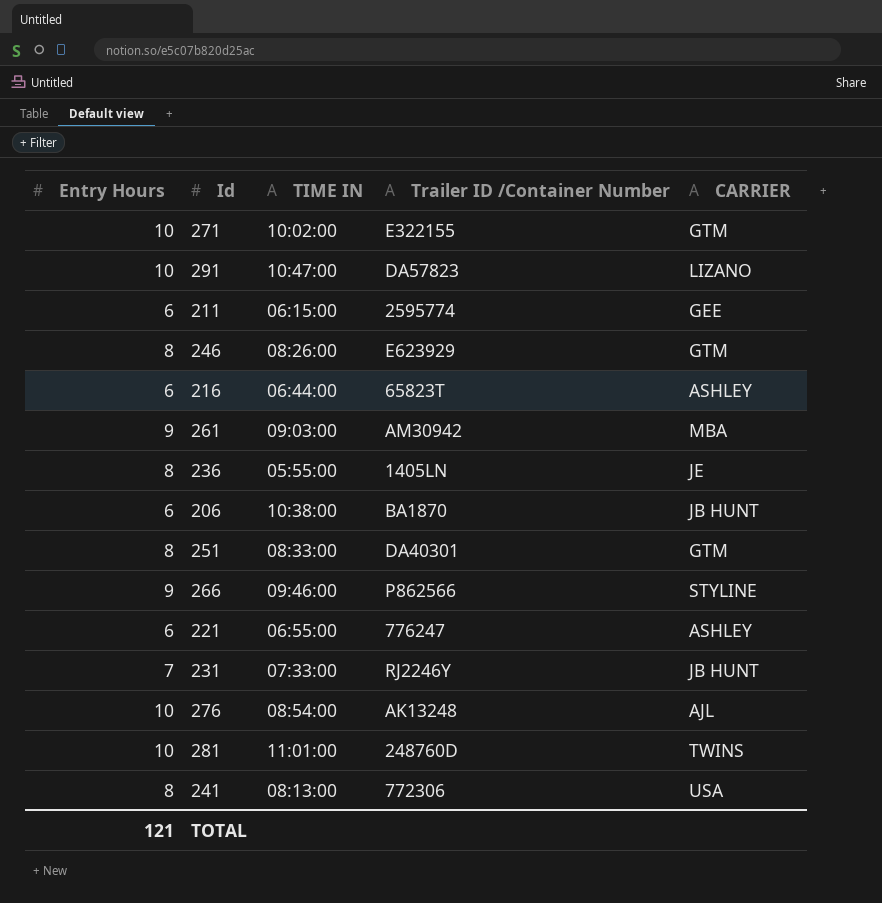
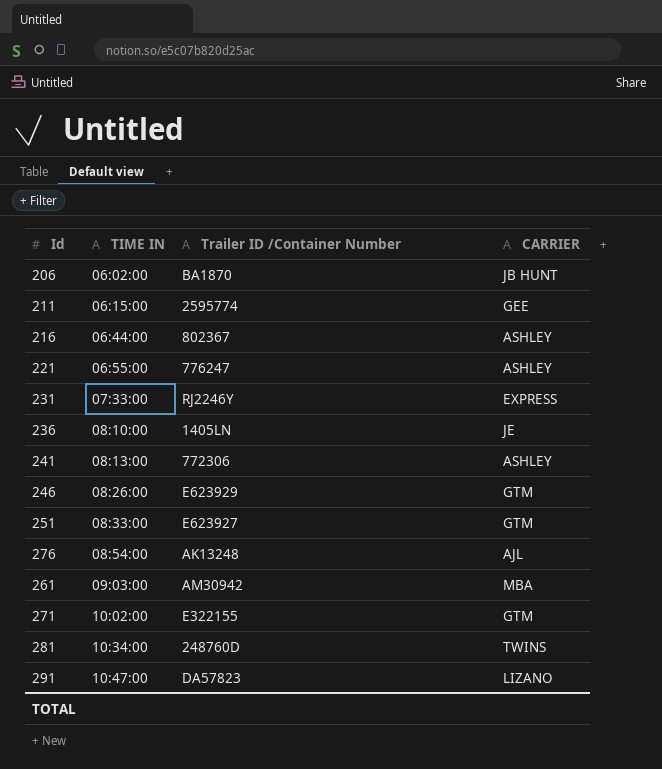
row order: none -> TIME IN ascending
column Entry Hours | position: 1 -> none
row 266: 9 | 09:46:00 | P862566 | STYLINE -> none
206 | TIME IN: 10:38:00 -> 06:02:00
216 | Trailer ID /Container Number: 65823T -> 802367
231 | CARRIER: JB HUNT -> EXPRESS
236 | TIME IN: 05:55:00 -> 08:10:00
241 | CARRIER: USA -> ASHLEY
251 | Trailer ID /Container Number: DA40301 -> E623927
281 | TIME IN: 11:01:00 -> 10:34:00

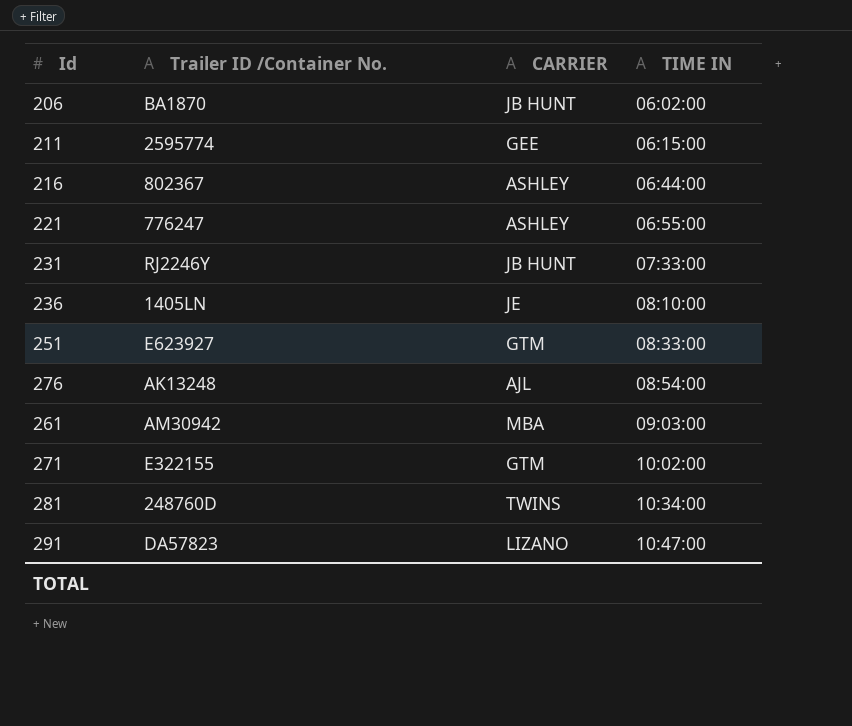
column name: Trailer ID /Container Number -> Trailer ID /Container No.
column TIME IN | position: 2 -> 4
row 241: 08:13:00 | 772306 | ASHLEY -> none
row 246: 08:26:00 | E623929 | GTM -> none
231 | CARRIER: EXPRESS -> JB HUNT

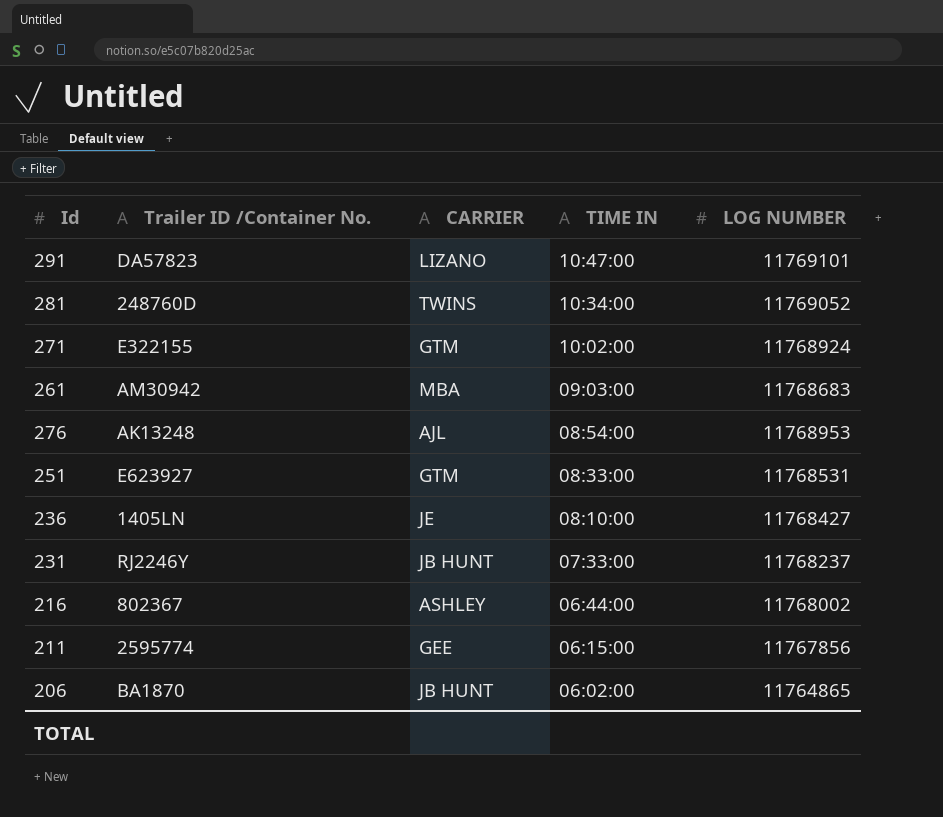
row order: TIME IN ascending -> TIME IN descending
column LOG NUMBER | position: none -> 5
row 221: 776247 | ASHLEY | 06:55:00 -> none

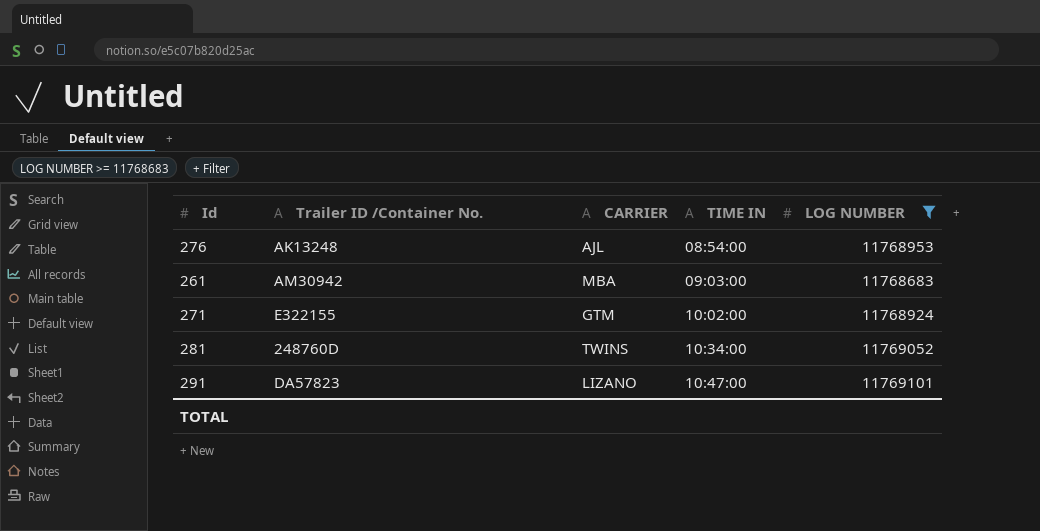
filter: none -> LOG NUMBER >= 11768683
row order: TIME IN descending -> TIME IN ascending

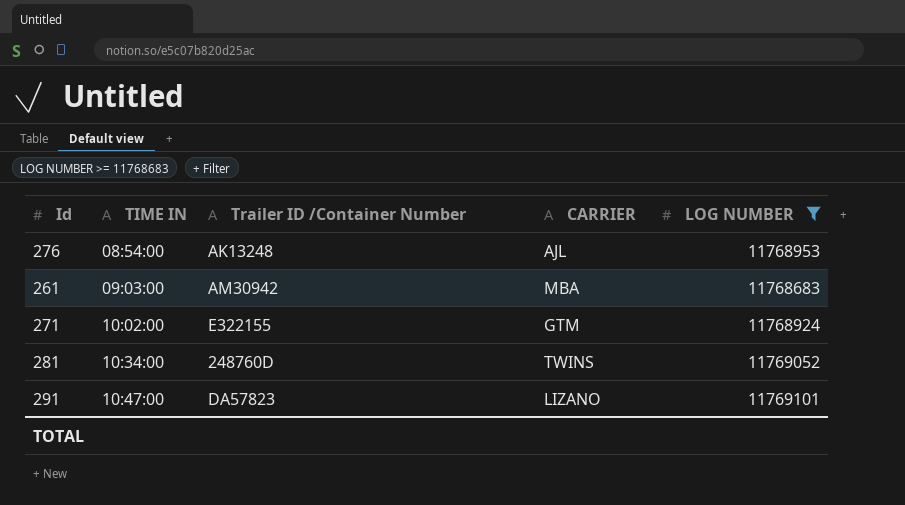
column TIME IN | position: 4 -> 2
column name: Trailer ID /Container No. -> Trailer ID /Container Number

